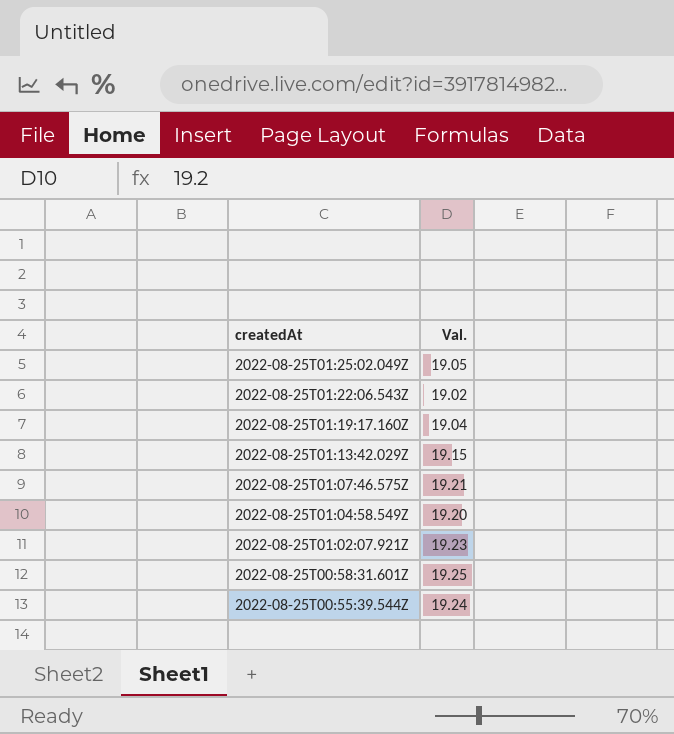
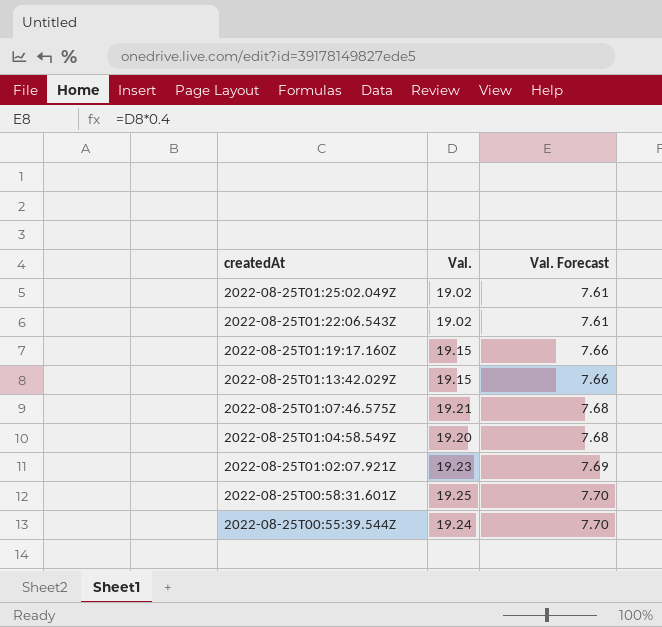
column Val. Forecast | formula: none -> [Val.] * 0.4
2022-08-25T01:25:02.049Z | Val.: 19.05 -> 19.02
2022-08-25T01:19:17.160Z | Val.: 19.04 -> 19.15

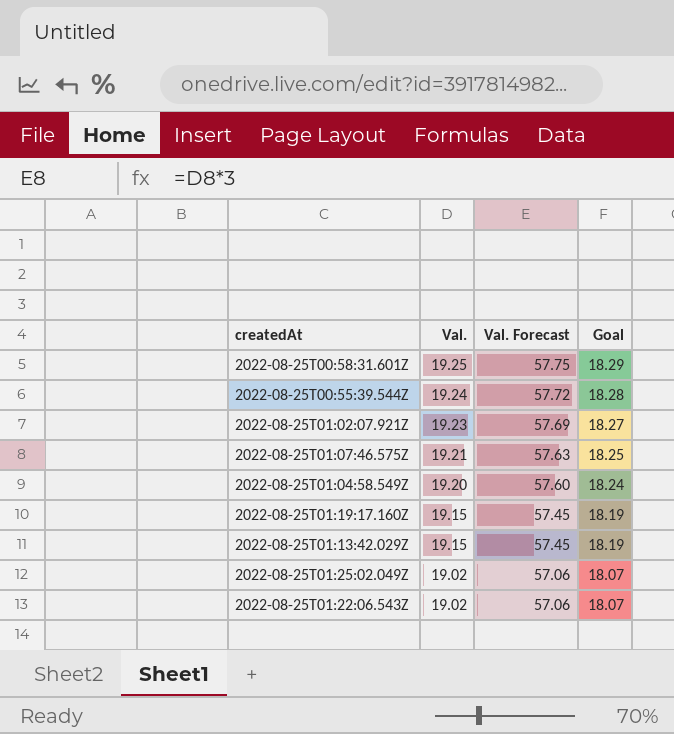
row order: createdAt descending -> Val. descending
column Val. Forecast | formula: [Val.] * 0.4 -> [Val.] * 3
column Goal | formula: none -> [Val.] * 0.95

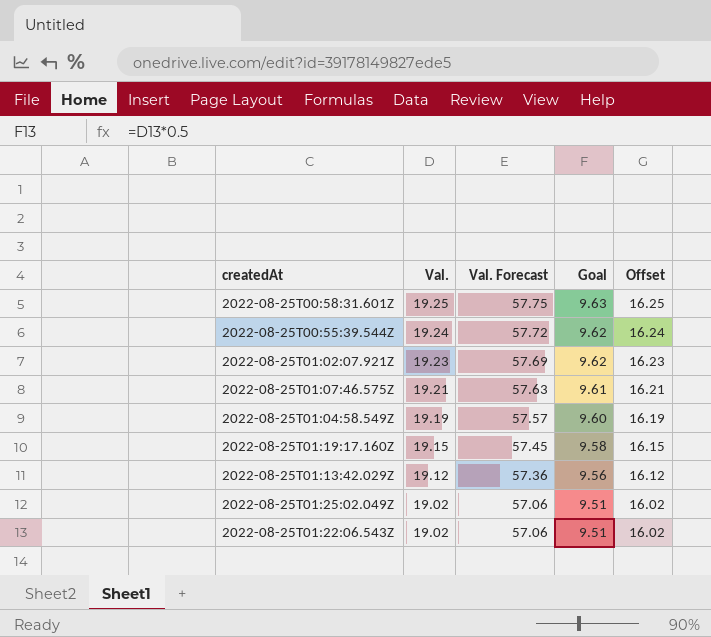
column Goal | formula: [Val.] * 0.95 -> [Val.] * 0.5
column Offset | formula: none -> [Val.] - 3
2022-08-25T01:04:58.549Z | Val.: 19.20 -> 19.19
2022-08-25T01:04:58.549Z | Val. Forecast: 57.60 -> 57.57
2022-08-25T01:13:42.029Z | Val.: 19.15 -> 19.12
2022-08-25T01:13:42.029Z | Val. Forecast: 57.45 -> 57.36

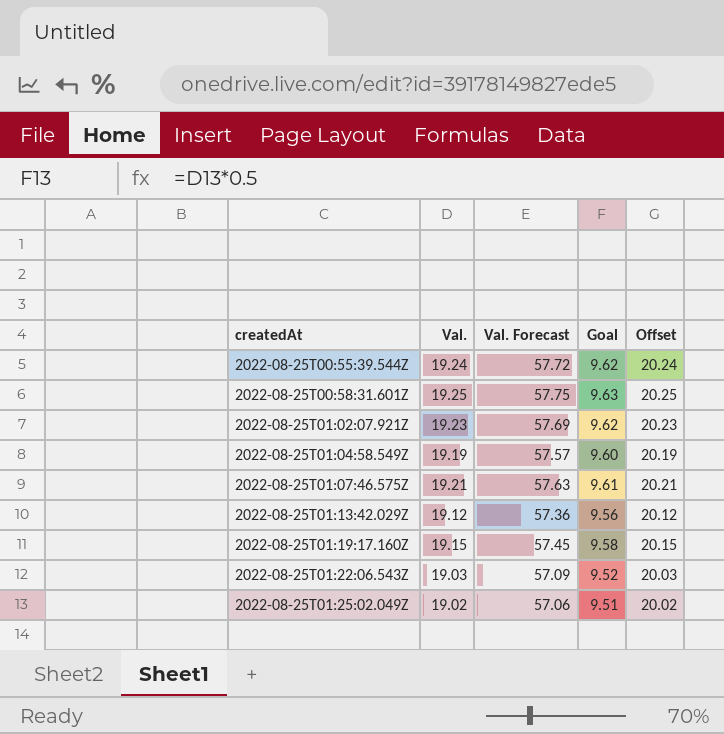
row order: Val. descending -> createdAt ascending
column Offset | formula: [Val.] - 3 -> [Val.] + 1
2022-08-25T01:22:06.543Z | Val.: 19.02 -> 19.03
2022-08-25T01:22:06.543Z | Val. Forecast: 57.06 -> 57.09
2022-08-25T01:22:06.543Z | Goal: 9.51 -> 9.52

